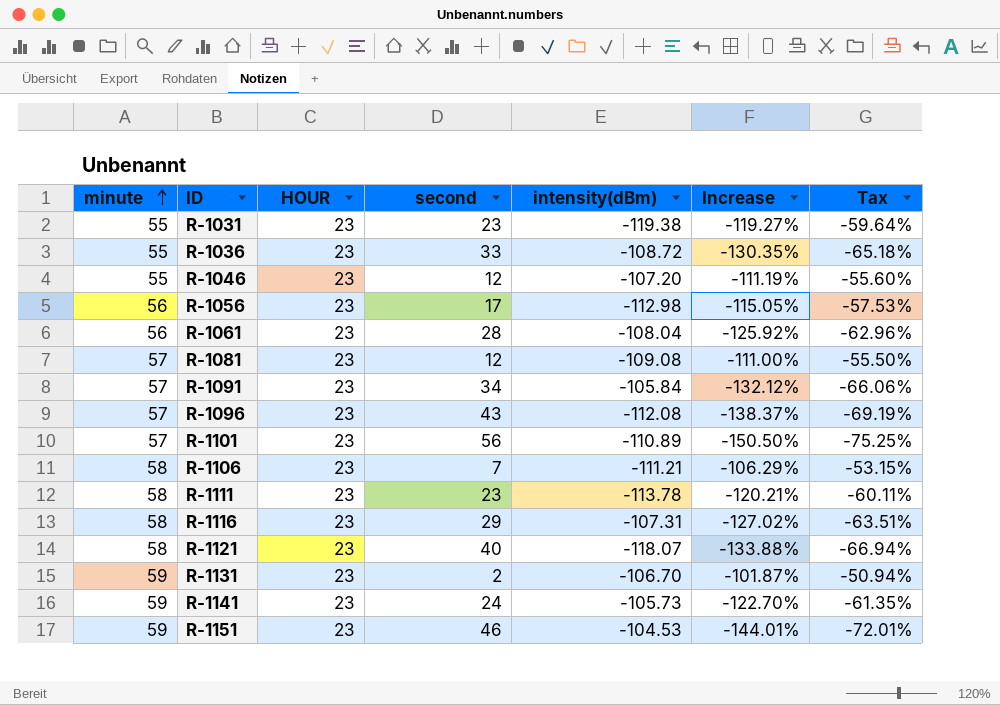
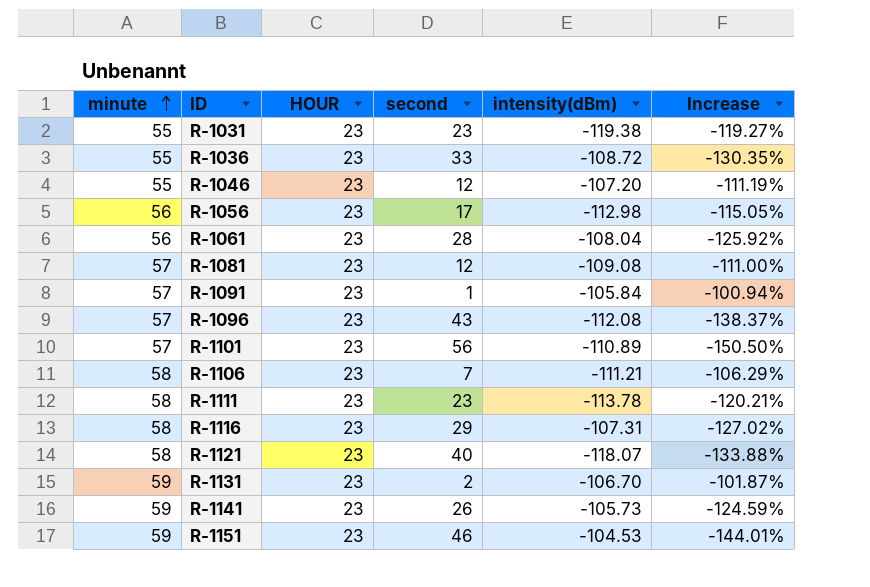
column Tax | formula: [Increase] * 0.5 -> none
R-1091 | second: 34 -> 1
R-1091 | Increase: -132.12% -> -100.94%
R-1141 | second: 24 -> 26
R-1141 | Increase: -122.70% -> -124.59%

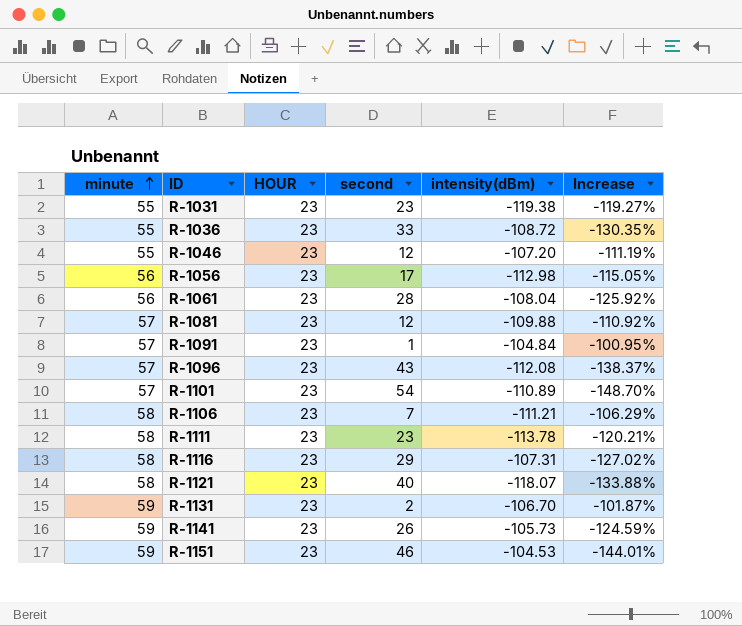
R-1081 | intensity(dBm): -109.08 -> -109.88
R-1081 | Increase: -111.00% -> -110.92%
R-1091 | intensity(dBm): -105.84 -> -104.84
R-1091 | Increase: -100.94% -> -100.95%
R-1101 | second: 56 -> 54
R-1101 | Increase: -150.50% -> -148.70%

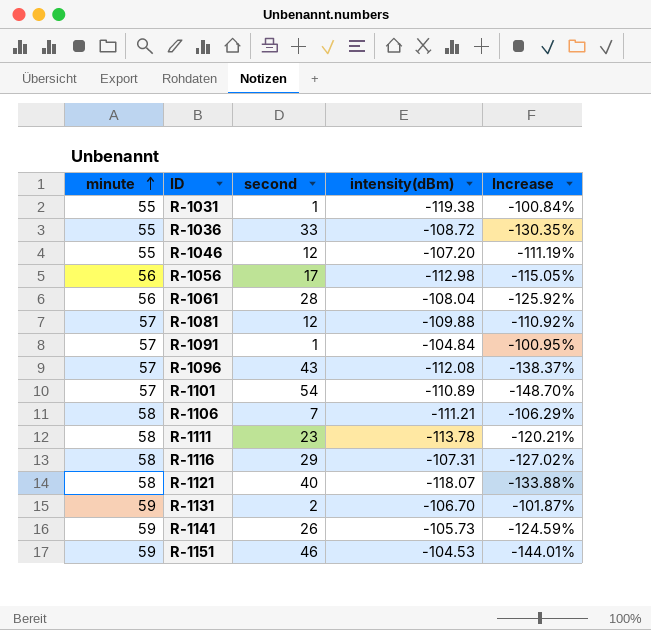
column HOUR | position: 3 -> none
R-1031 | second: 23 -> 1
R-1031 | Increase: -119.27% -> -100.84%

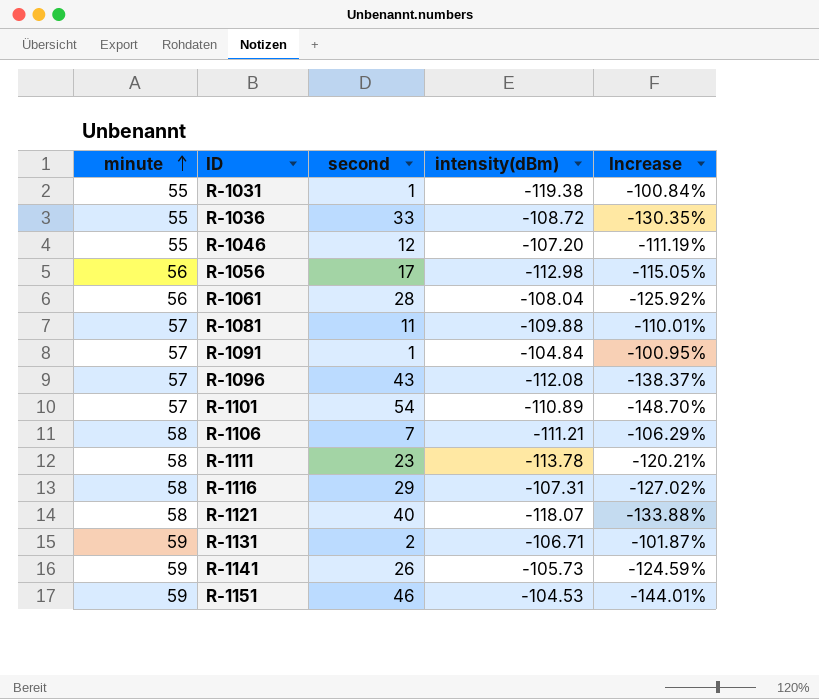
R-1081 | second: 12 -> 11
R-1081 | Increase: -110.92% -> -110.01%
R-1131 | intensity(dBm): -106.70 -> -106.71

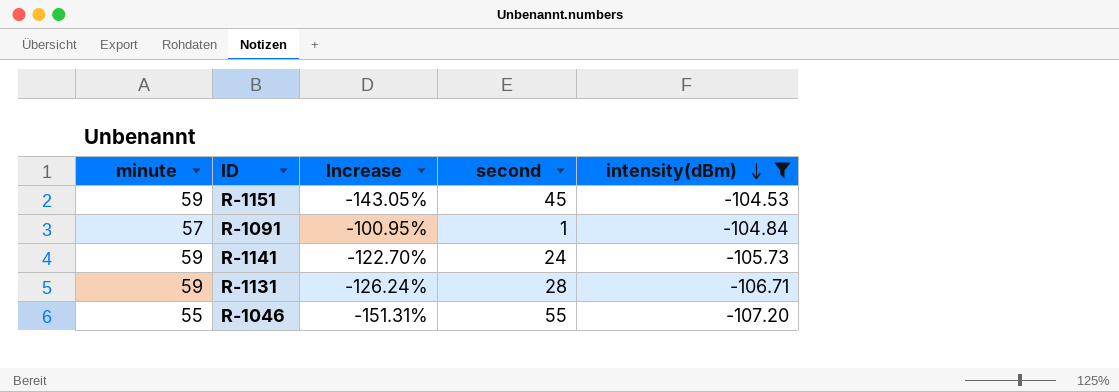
filter: none -> intensity(dBm) >= -107.20
row order: minute ascending -> intensity(dBm) descending
column Increase | position: 5 -> 3
R-1151 | Increase: -144.01% -> -143.05%
R-1151 | second: 46 -> 45
R-1141 | Increase: -124.59% -> -122.70%
R-1141 | second: 26 -> 24
R-1131 | Increase: -101.87% -> -126.24%
R-1131 | second: 2 -> 28
R-1046 | Increase: -111.19% -> -151.31%
R-1046 | second: 12 -> 55

